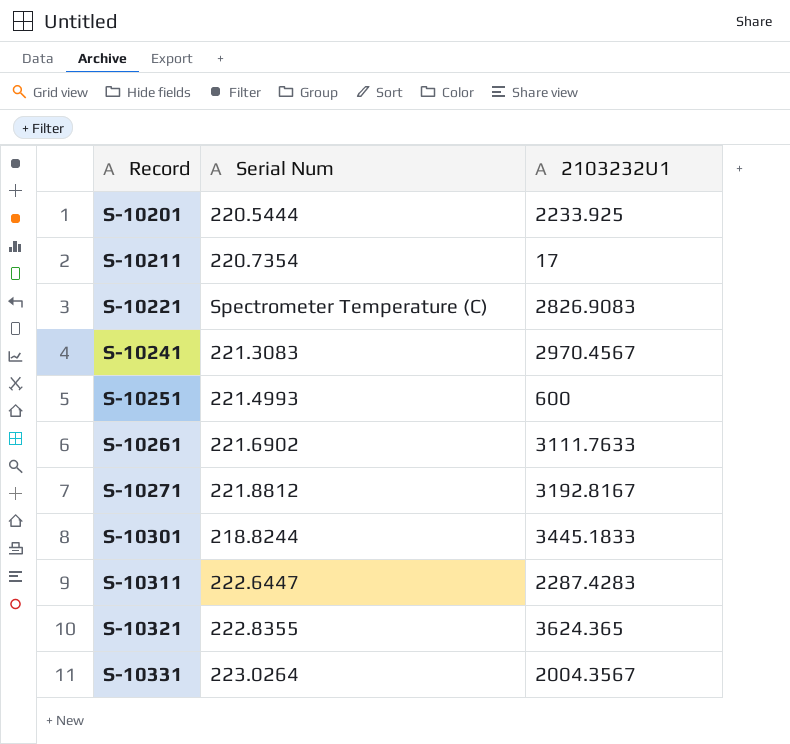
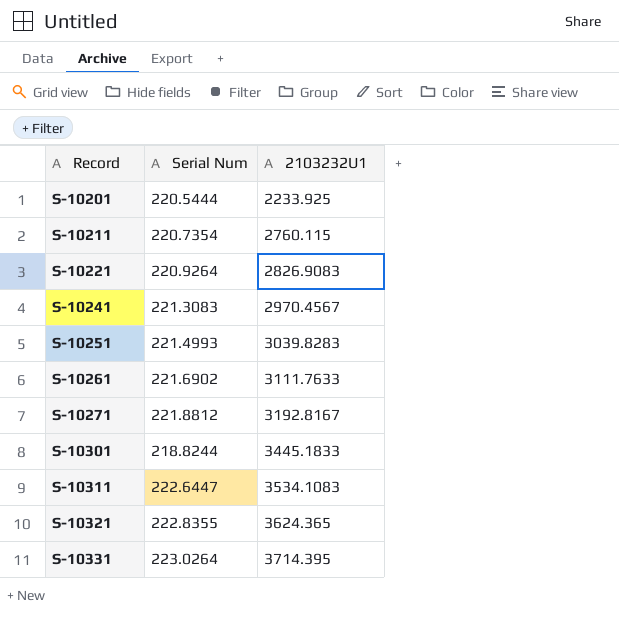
S-10211 | 2103232U1: 17 -> 2760.115
S-10221 | Serial Num: Spectrometer Temperature (C) -> 220.9264
S-10251 | 2103232U1: 600 -> 3039.8283
S-10311 | 2103232U1: 2287.4283 -> 3534.1083
S-10331 | 2103232U1: 2004.3567 -> 3714.395

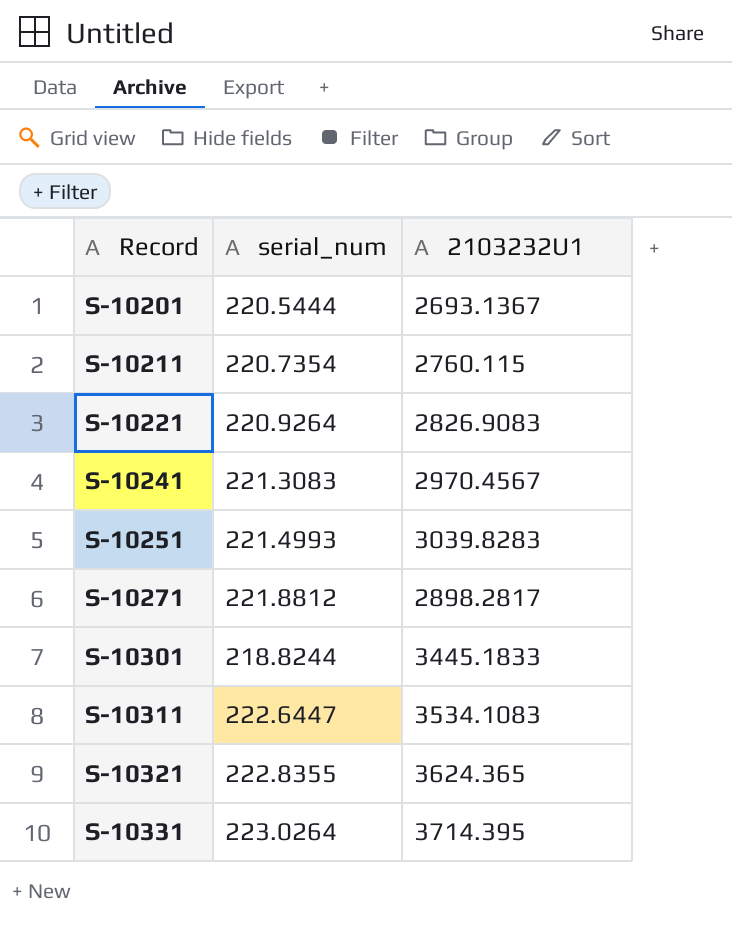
column name: Serial Num -> serial_num
row S-10261: 221.6902 | 3111.7633 -> none
S-10201 | 2103232U1: 2233.925 -> 2693.1367
S-10271 | 2103232U1: 3192.8167 -> 2898.2817

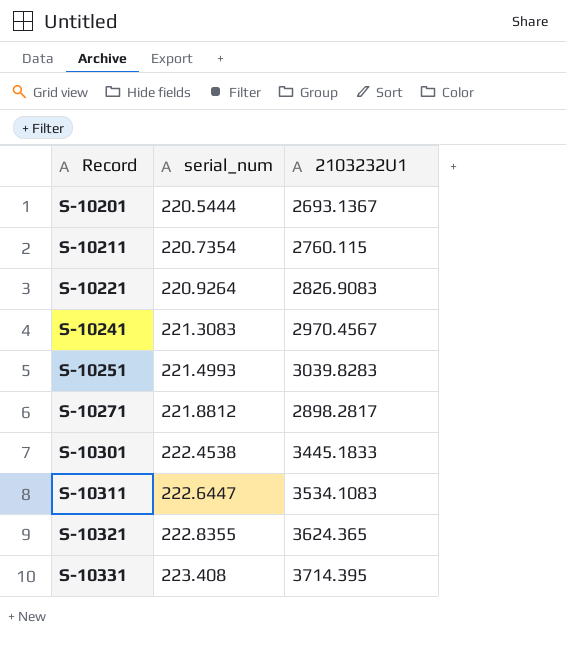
S-10301 | serial_num: 218.8244 -> 222.4538
S-10331 | serial_num: 223.0264 -> 223.408

